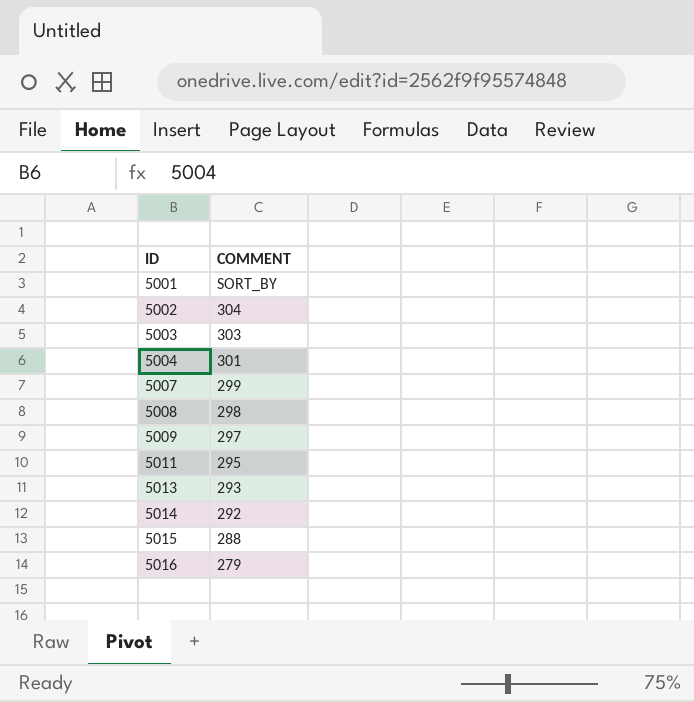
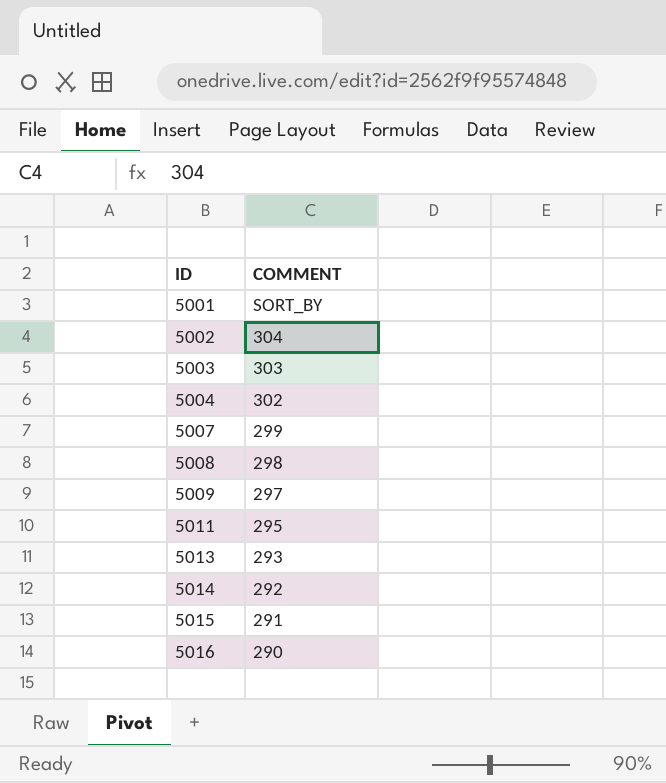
5004 | COMMENT: 301 -> 302
5015 | COMMENT: 288 -> 291
5016 | COMMENT: 279 -> 290

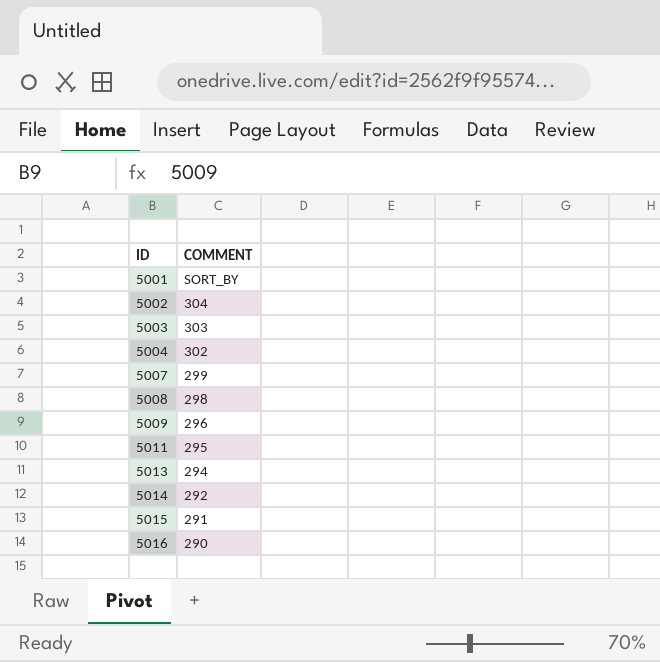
5009 | COMMENT: 297 -> 296
5013 | COMMENT: 293 -> 294

